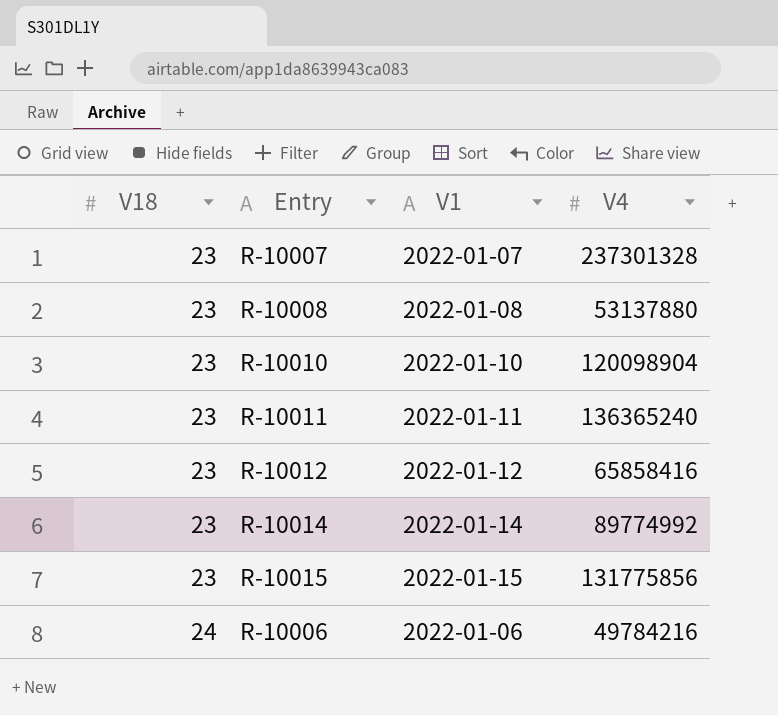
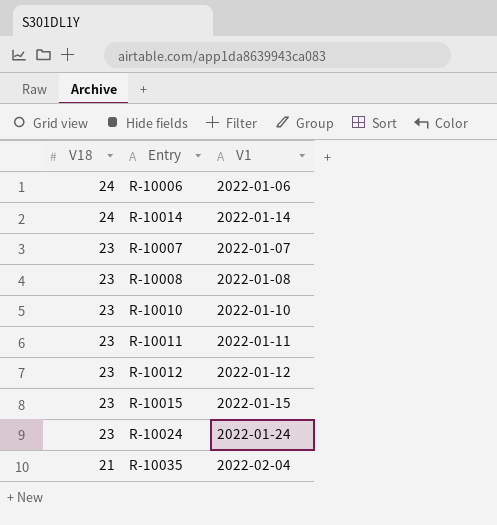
row order: V18 ascending -> V18 descending
column V4 | position: 4 -> none
R-10014 | V18: 23 -> 24
row R-10024: none -> 23 | 2022-01-24
row R-10035: none -> 21 | 2022-02-04

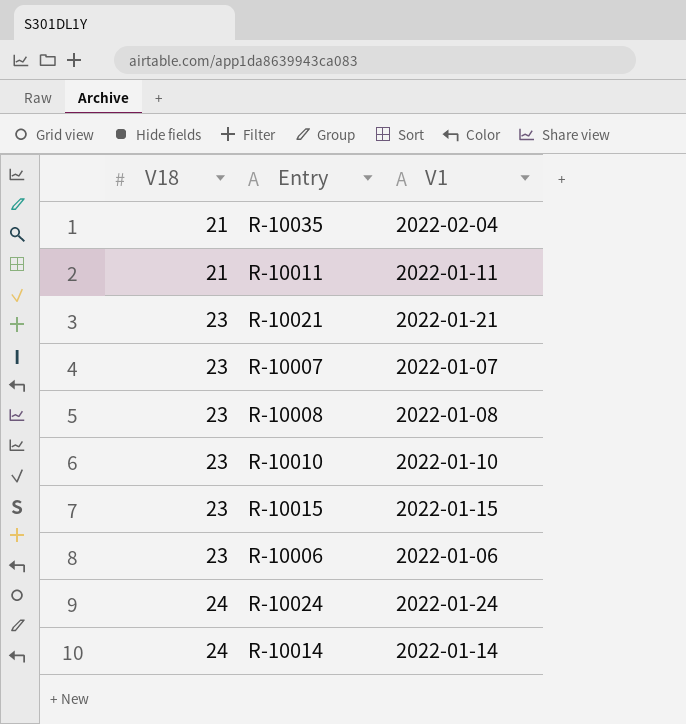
row order: V18 descending -> V18 ascending
row R-10012: 23 | 2022-01-12 -> none
R-10011 | V18: 23 -> 21
row R-10021: none -> 23 | 2022-01-21
R-10006 | V18: 24 -> 23
R-10024 | V18: 23 -> 24

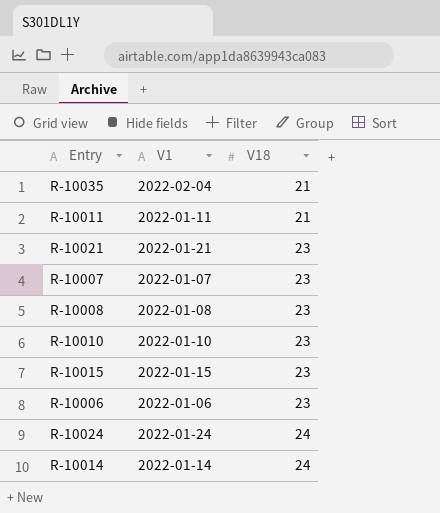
column V18 | position: 1 -> 3

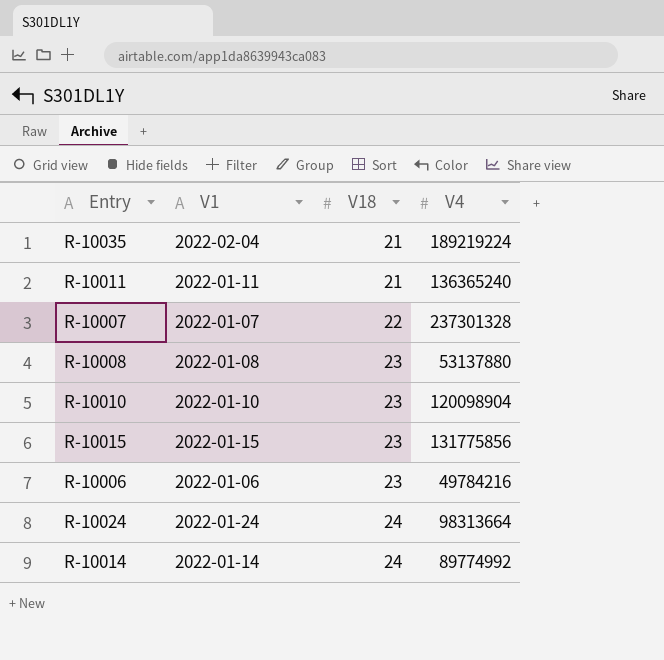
column V4 | position: none -> 4
row R-10021: 2022-01-21 | 23 -> none
R-10007 | V18: 23 -> 22

